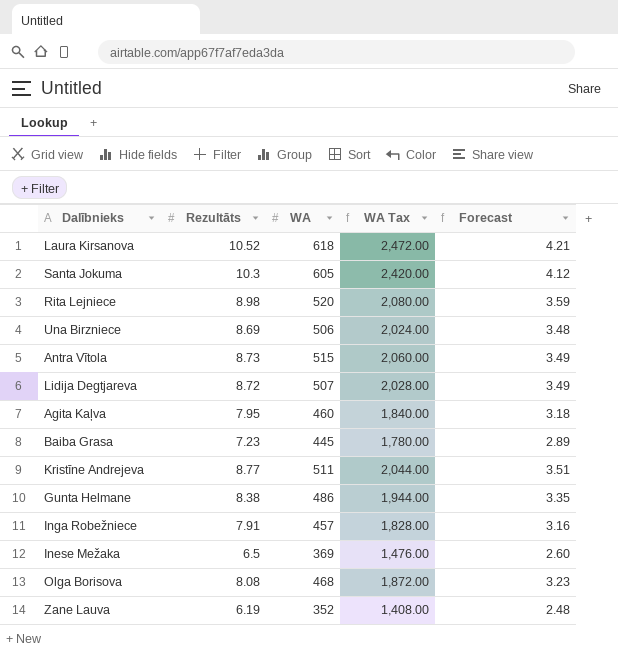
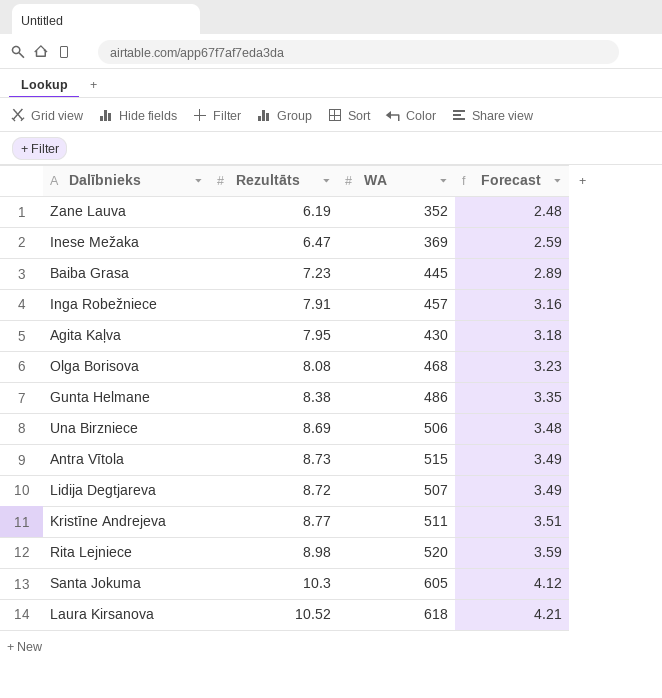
row order: none -> Forecast ascending
column WA Tax | formula: [WA] * 4 -> none
Inese Mežaka | Rezultāts: 6.5 -> 6.47
Inese Mežaka | Forecast: 2.60 -> 2.59
Agita Kaļva | WA: 460 -> 430

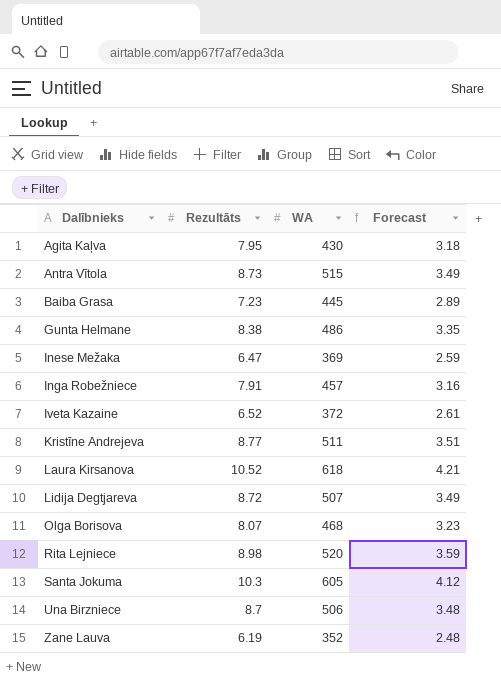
row order: Forecast ascending -> Dalībnieks ascending
row Iveta Kazaine: none -> 6.52 | 372 | 2.61
Olga Borisova | Rezultāts: 8.08 -> 8.07
Una Birzniece | Rezultāts: 8.69 -> 8.7

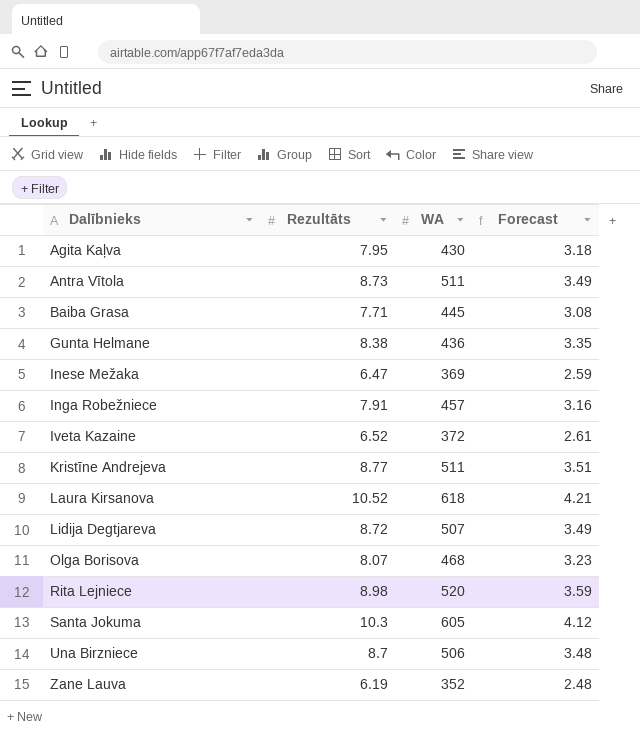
Antra Vītola | WA: 515 -> 511
Baiba Grasa | Rezultāts: 7.23 -> 7.71
Baiba Grasa | Forecast: 2.89 -> 3.08
Gunta Helmane | WA: 486 -> 436

